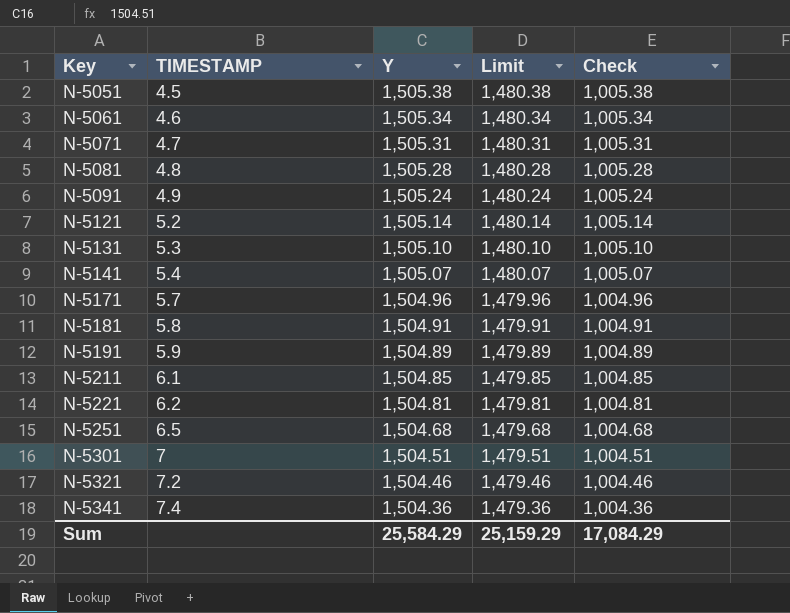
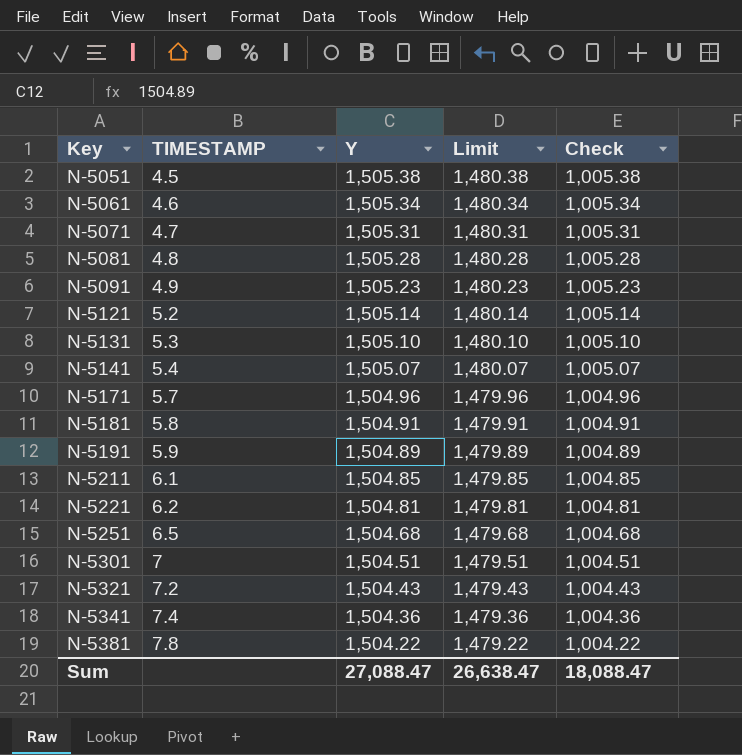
N-5091 | Y: 1,505.24 -> 1,505.23
N-5091 | Limit: 1,480.24 -> 1,480.23
N-5091 | Check: 1,005.24 -> 1,005.23
N-5321 | Y: 1,504.46 -> 1,504.43
N-5321 | Limit: 1,479.46 -> 1,479.43
N-5321 | Check: 1,004.46 -> 1,004.43
row N-5381: none -> 7.8 | 1,504.22 | 1,479.22 | 1,004.22
Sum | Y: 25,584.29 -> 27,088.47
Sum | Limit: 25,159.29 -> 26,638.47
Sum | Check: 17,084.29 -> 18,088.47

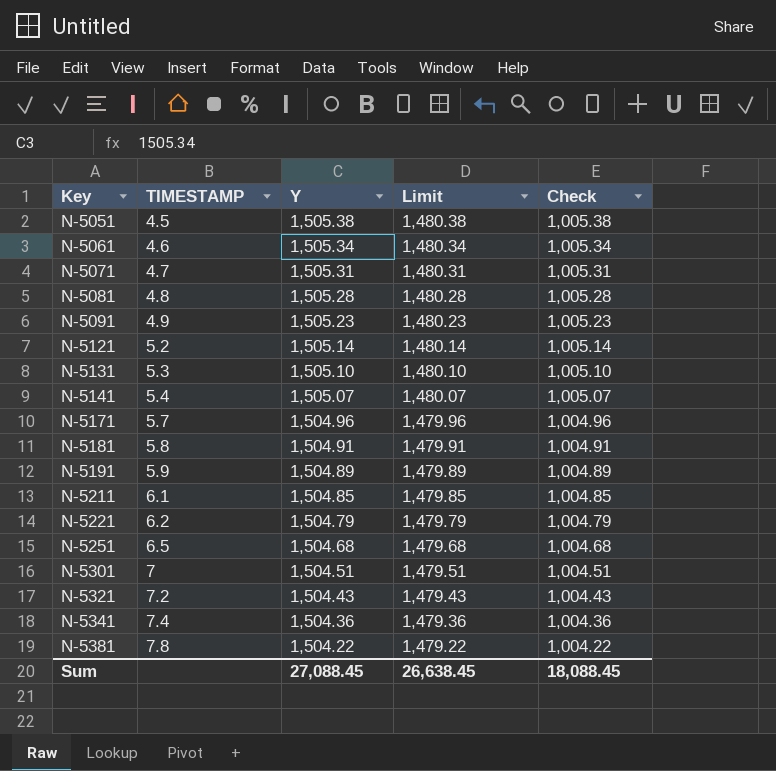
N-5221 | Y: 1,504.81 -> 1,504.79
N-5221 | Limit: 1,479.81 -> 1,479.79
N-5221 | Check: 1,004.81 -> 1,004.79
Sum | Y: 27,088.47 -> 27,088.45
Sum | Limit: 26,638.47 -> 26,638.45
Sum | Check: 18,088.47 -> 18,088.45

